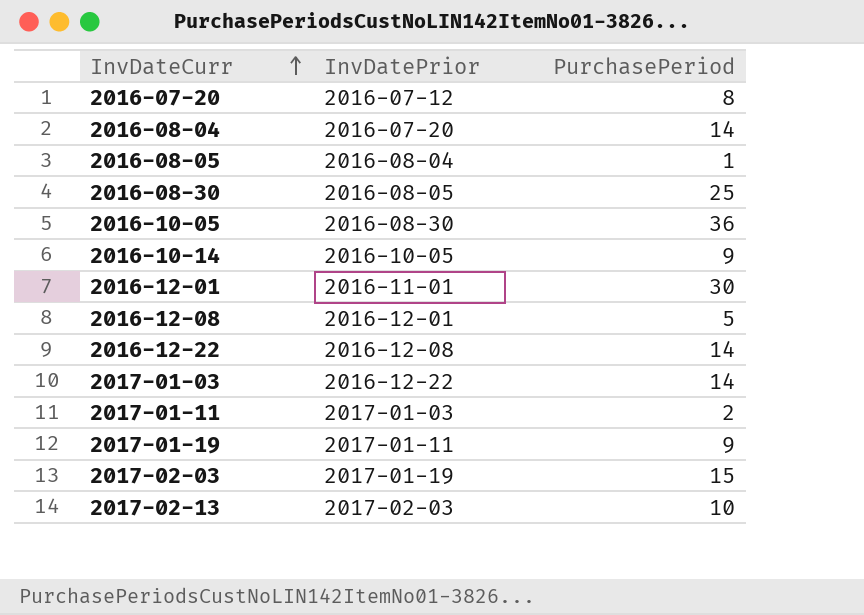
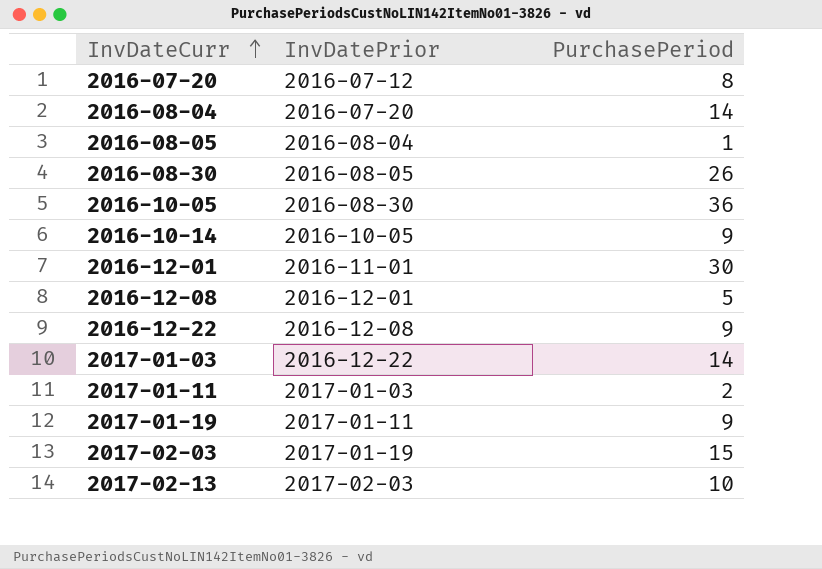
2016-08-30 | PurchasePeriod: 25 -> 26
2016-12-22 | PurchasePeriod: 14 -> 9

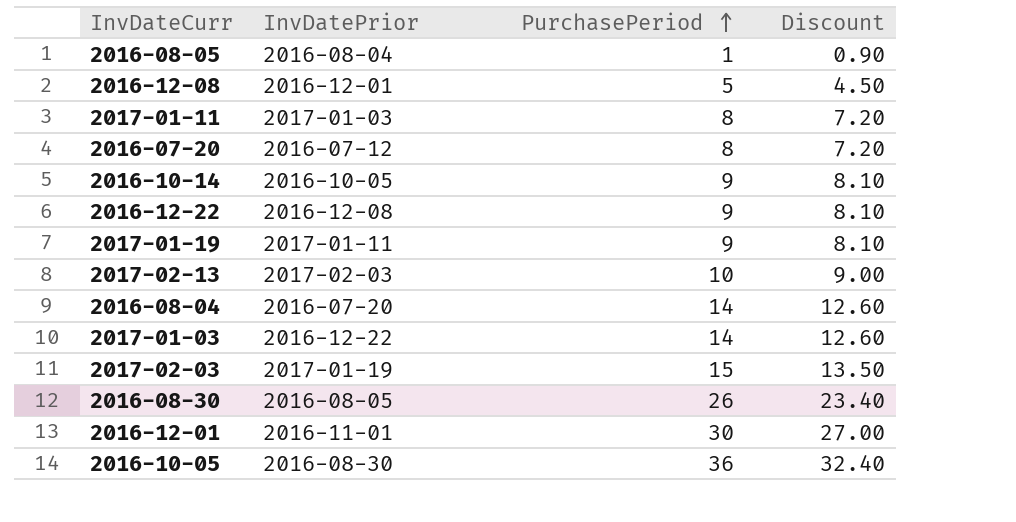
row order: InvDateCurr ascending -> PurchasePeriod ascending
column Discount | formula: none -> [PurchasePeriod] * 0.9
2017-01-11 | PurchasePeriod: 2 -> 8

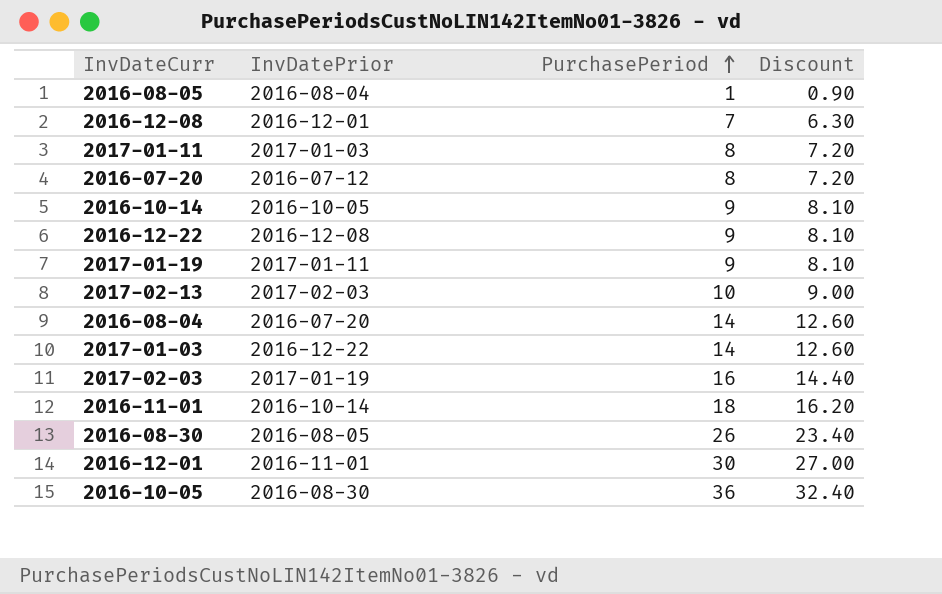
2016-12-08 | PurchasePeriod: 5 -> 7
2016-12-08 | Discount: 4.50 -> 6.30
2017-02-03 | PurchasePeriod: 15 -> 16
2017-02-03 | Discount: 13.50 -> 14.40
row 2016-11-01: none -> 2016-10-14 | 18 | 16.20

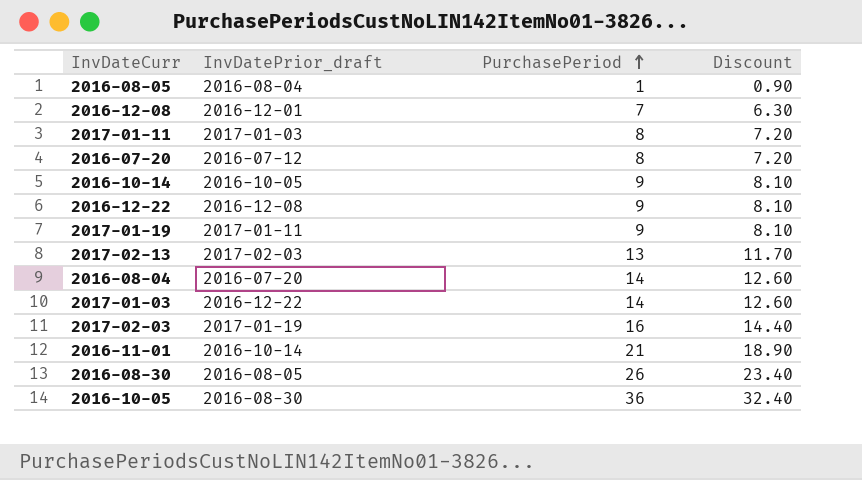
column name: InvDatePrior -> InvDatePrior_draft
row 2016-12-01: 2016-11-01 | 30 | 27.00 -> none
2017-02-13 | PurchasePeriod: 10 -> 13
2017-02-13 | Discount: 9.00 -> 11.70
2016-11-01 | PurchasePeriod: 18 -> 21
2016-11-01 | Discount: 16.20 -> 18.90

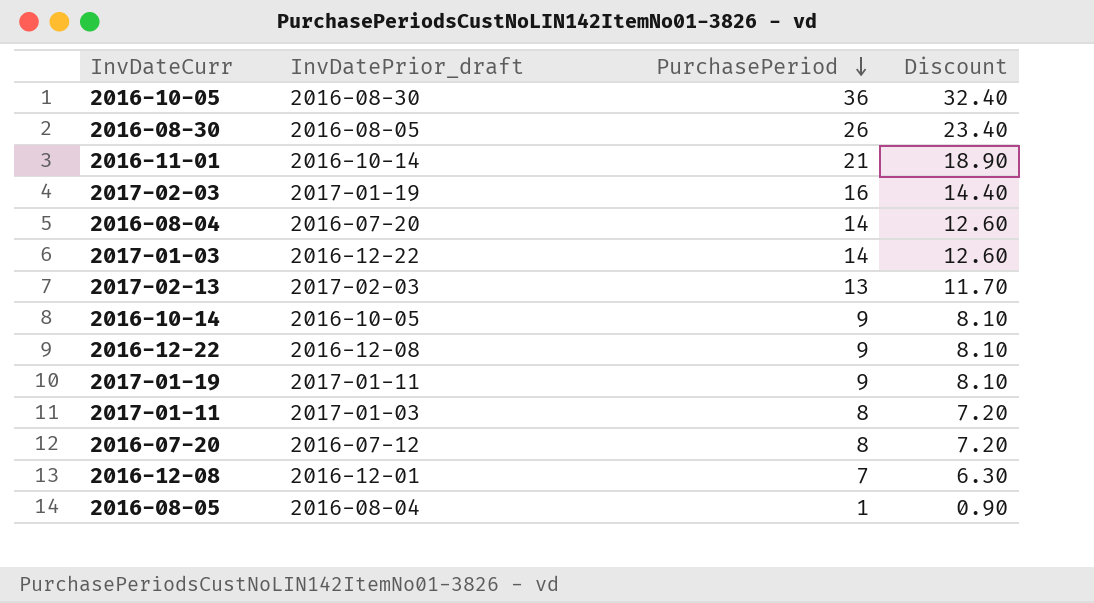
row order: PurchasePeriod ascending -> PurchasePeriod descending

